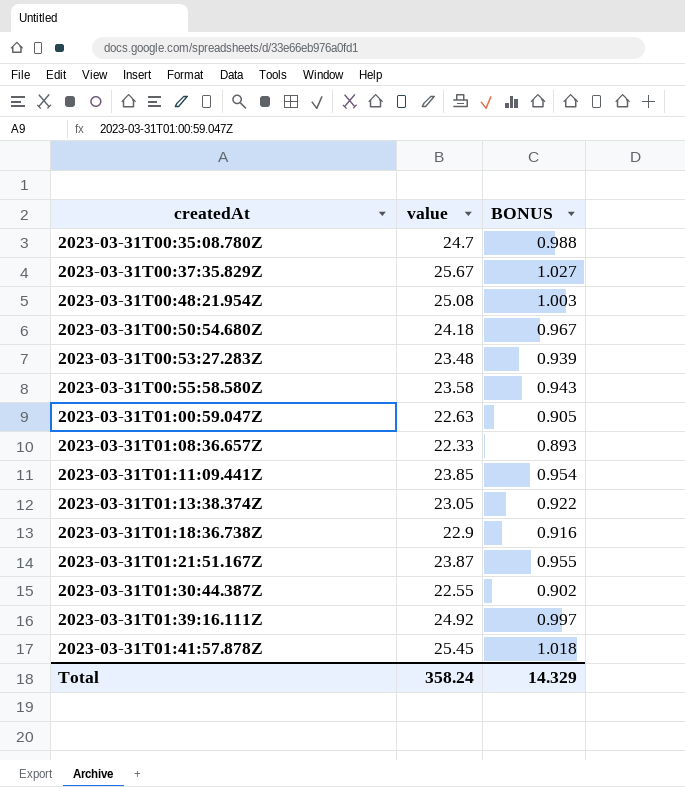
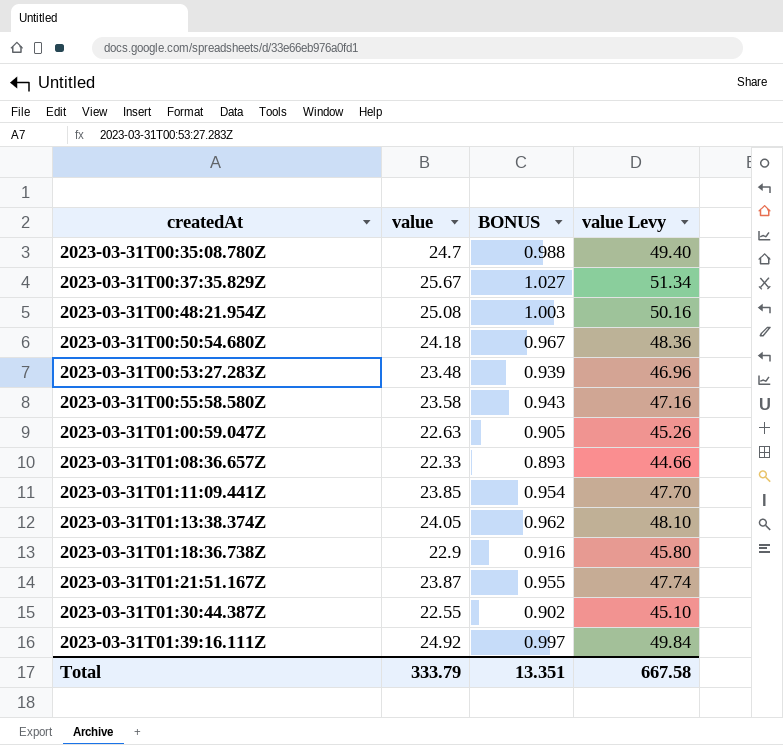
column value Levy | formula: none -> [value] * 2
row 2023-03-31T01:41:57.878Z: 25.45 | 1.018 -> none
2023-03-31T01:13:38.374Z | value: 23.05 -> 24.05
2023-03-31T01:13:38.374Z | BONUS: 0.922 -> 0.962
Total | value: 358.24 -> 333.79
Total | BONUS: 14.329 -> 13.351

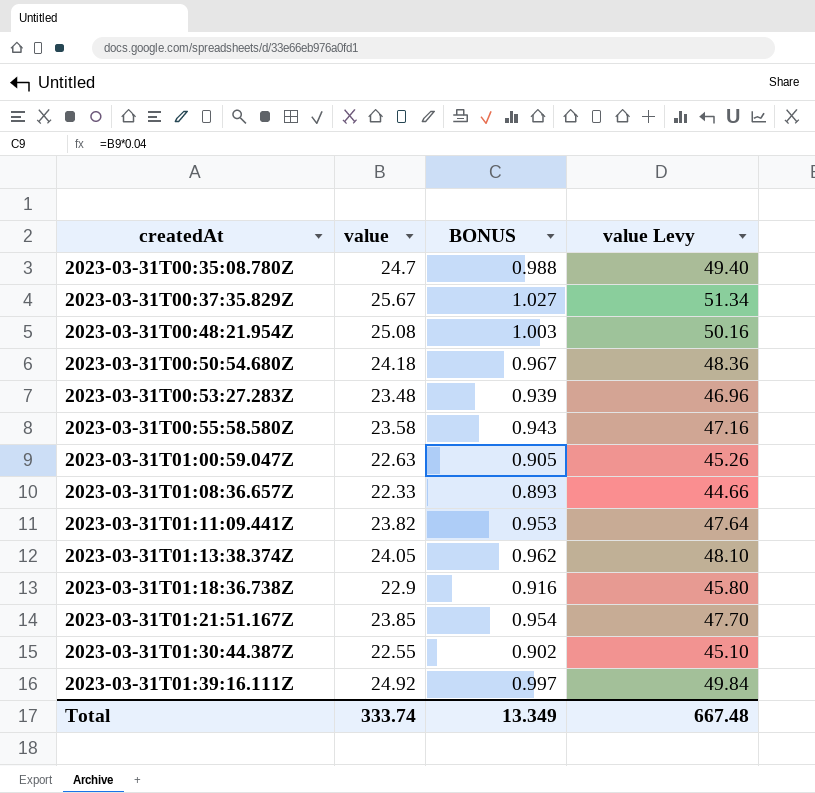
2023-03-31T01:11:09.441Z | value: 23.85 -> 23.82
2023-03-31T01:11:09.441Z | BONUS: 0.954 -> 0.953
2023-03-31T01:11:09.441Z | value Levy: 47.70 -> 47.64
2023-03-31T01:21:51.167Z | value: 23.87 -> 23.85
2023-03-31T01:21:51.167Z | BONUS: 0.955 -> 0.954
2023-03-31T01:21:51.167Z | value Levy: 47.74 -> 47.70
Total | value: 333.79 -> 333.74
Total | BONUS: 13.351 -> 13.349
Total | value Levy: 667.58 -> 667.48

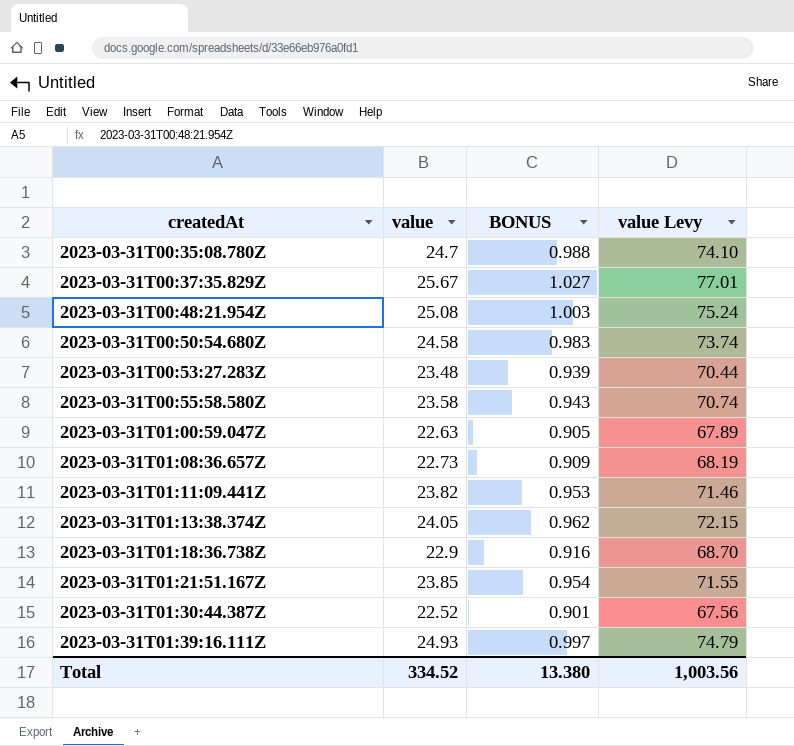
column value Levy | formula: [value] * 2 -> [value] * 3
2023-03-31T00:50:54.680Z | value: 24.18 -> 24.58
2023-03-31T00:50:54.680Z | BONUS: 0.967 -> 0.983
2023-03-31T01:08:36.657Z | value: 22.33 -> 22.73
2023-03-31T01:08:36.657Z | BONUS: 0.893 -> 0.909
2023-03-31T01:30:44.387Z | value: 22.55 -> 22.52
2023-03-31T01:30:44.387Z | BONUS: 0.902 -> 0.901
2023-03-31T01:39:16.111Z | value: 24.92 -> 24.93
Total | value: 333.74 -> 334.52
Total | BONUS: 13.349 -> 13.380
Total | value Levy: 667.48 -> 1,003.56

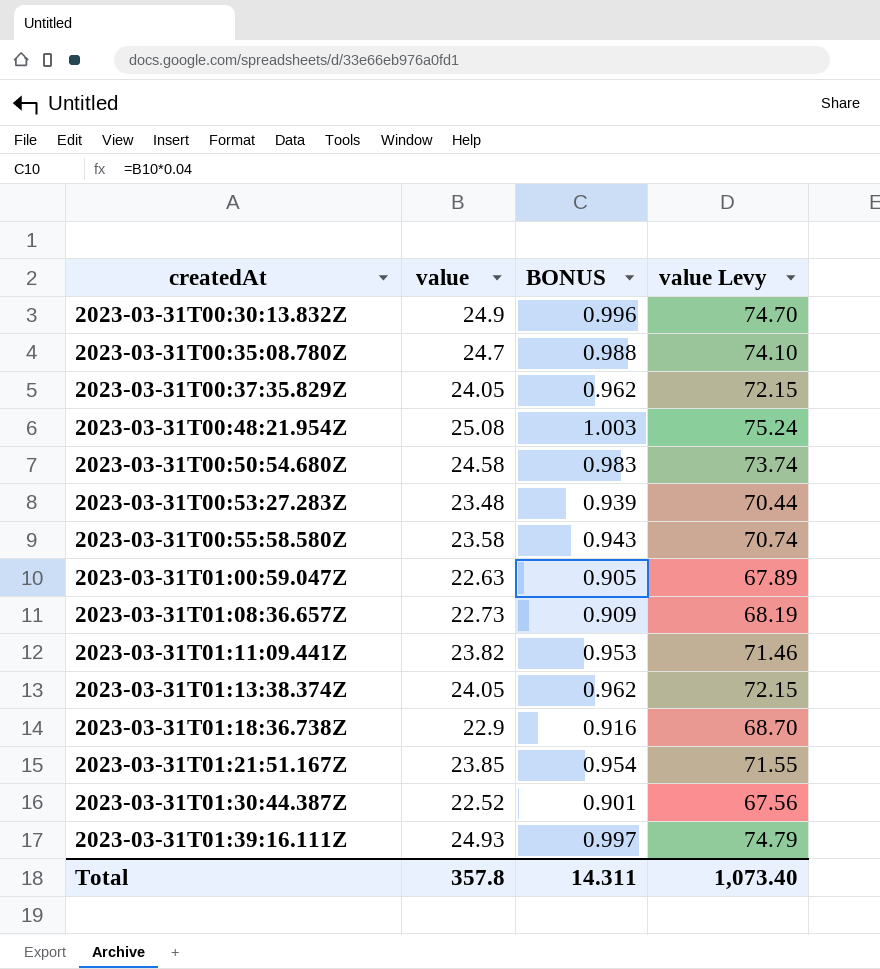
row 2023-03-31T00:30:13.832Z: none -> 24.9 | 0.996 | 74.70
2023-03-31T00:37:35.829Z | value: 25.67 -> 24.05
2023-03-31T00:37:35.829Z | BONUS: 1.027 -> 0.962
2023-03-31T00:37:35.829Z | value Levy: 77.01 -> 72.15
Total | value: 334.52 -> 357.8
Total | BONUS: 13.380 -> 14.311
Total | value Levy: 1,003.56 -> 1,073.40

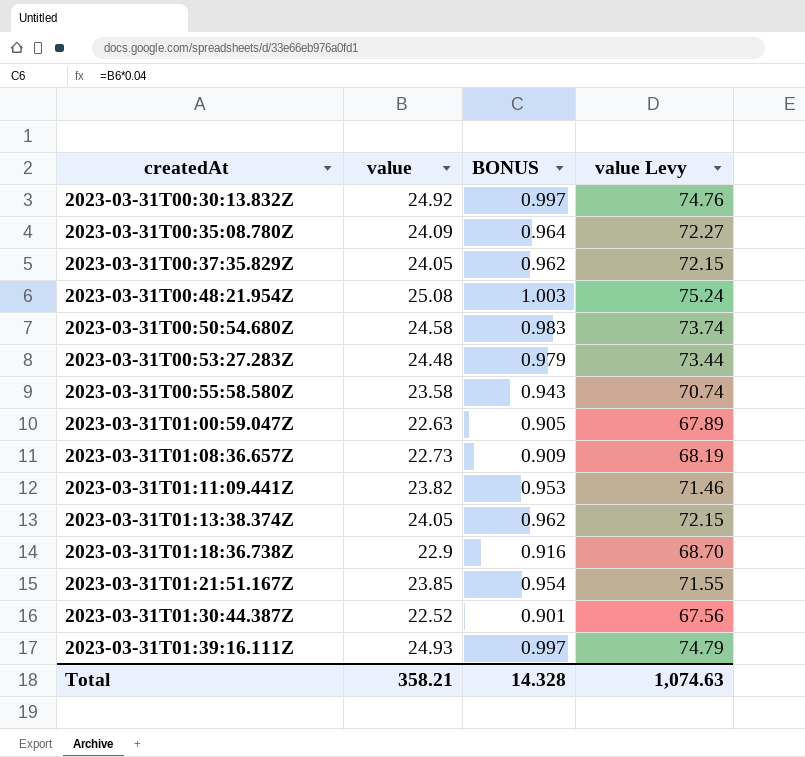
2023-03-31T00:30:13.832Z | value: 24.9 -> 24.92
2023-03-31T00:30:13.832Z | BONUS: 0.996 -> 0.997
2023-03-31T00:30:13.832Z | value Levy: 74.70 -> 74.76
2023-03-31T00:35:08.780Z | value: 24.7 -> 24.09
2023-03-31T00:35:08.780Z | BONUS: 0.988 -> 0.964
2023-03-31T00:35:08.780Z | value Levy: 74.10 -> 72.27
2023-03-31T00:53:27.283Z | value: 23.48 -> 24.48
2023-03-31T00:53:27.283Z | BONUS: 0.939 -> 0.979
2023-03-31T00:53:27.283Z | value Levy: 70.44 -> 73.44
Total | value: 357.8 -> 358.21
Total | BONUS: 14.311 -> 14.328
Total | value Levy: 1,073.40 -> 1,074.63

